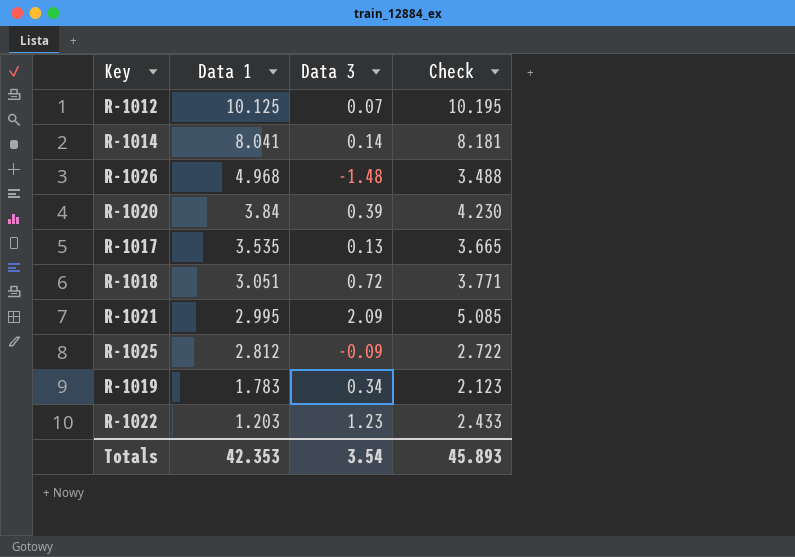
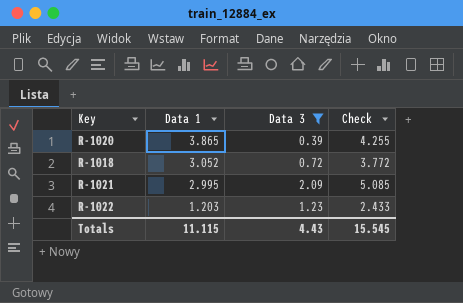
filter: none -> Data 3 >= 0.39
R-1020 | Data 1: 3.84 -> 3.865
R-1020 | Check: 4.230 -> 4.255
R-1018 | Data 1: 3.051 -> 3.052
R-1018 | Check: 3.771 -> 3.772
Totals | Data 1: 42.353 -> 11.115
Totals | Data 3: 3.54 -> 4.43
Totals | Check: 45.893 -> 15.545

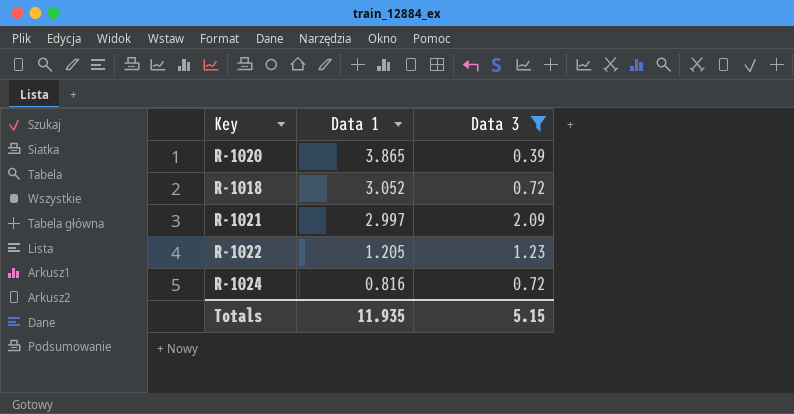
column Check | formula: [Data 1] + [Data 3] -> none
R-1021 | Data 1: 2.995 -> 2.997
R-1022 | Data 1: 1.203 -> 1.205
row R-1024: none -> 0.816 | 0.72
Totals | Data 1: 11.115 -> 11.935
Totals | Data 3: 4.43 -> 5.15

